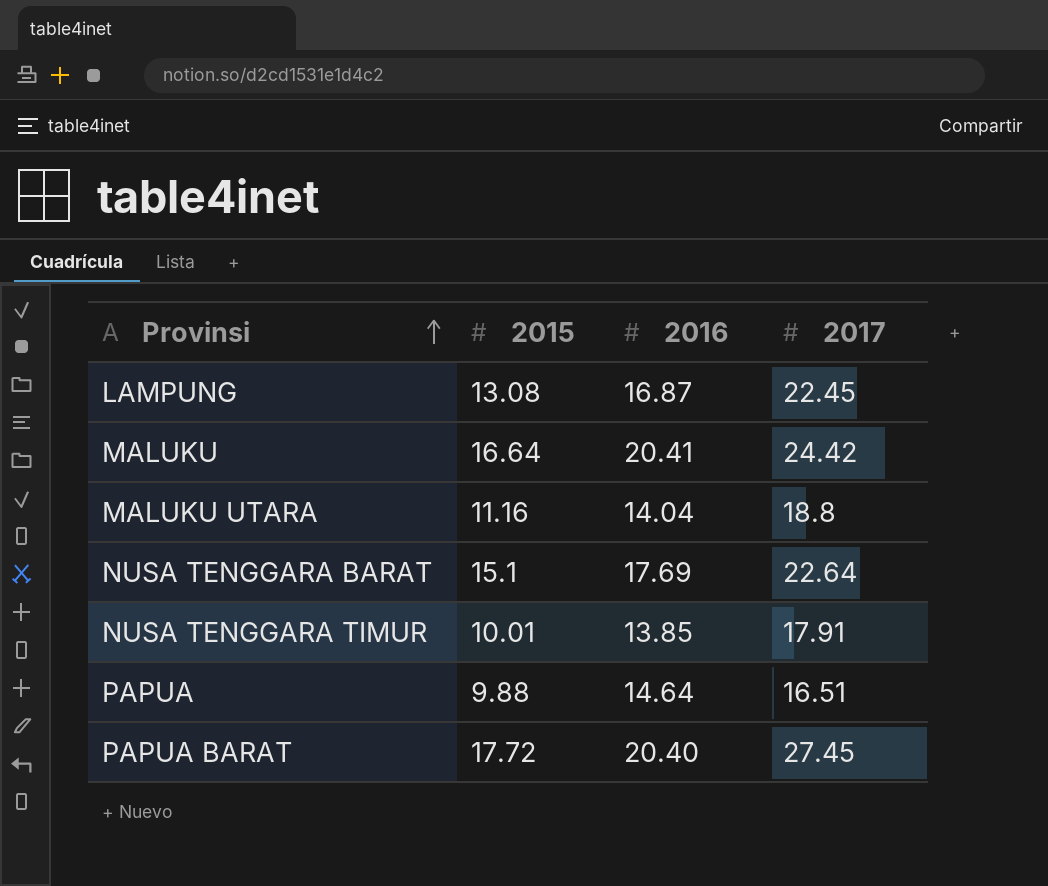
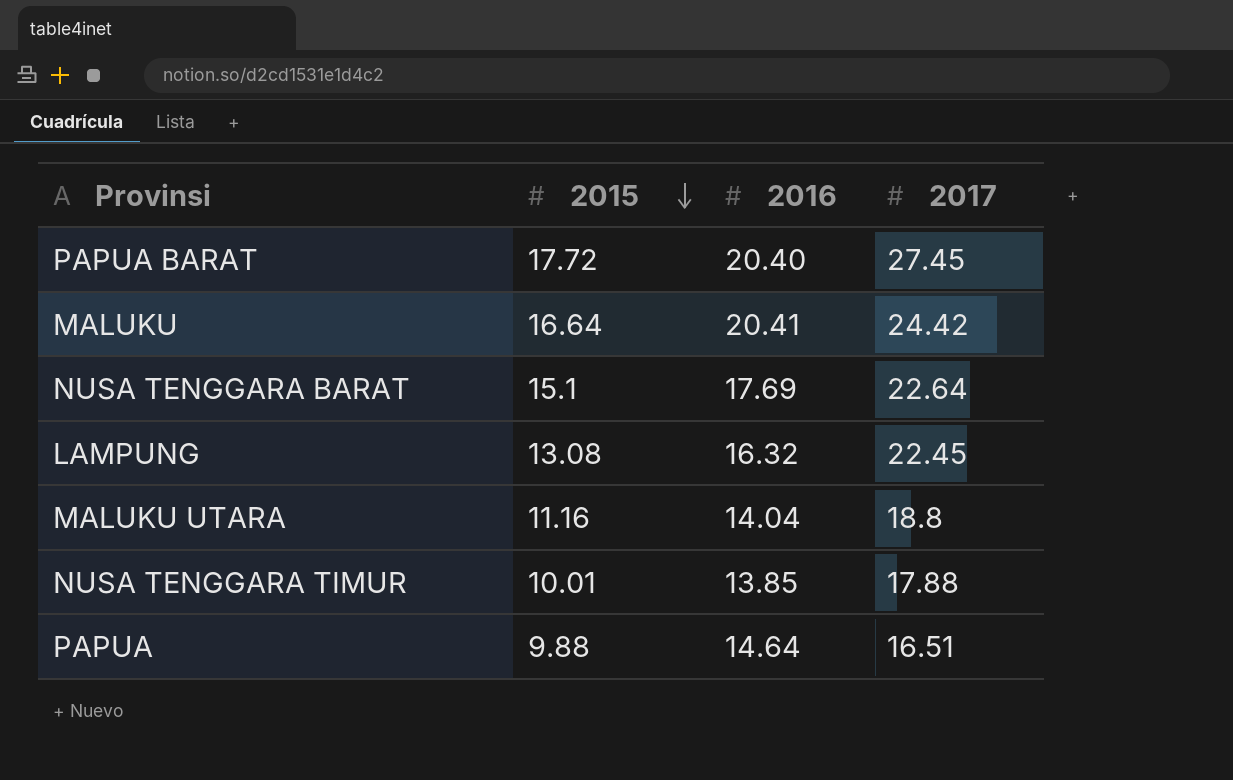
row order: Provinsi ascending -> 2015 descending
LAMPUNG | 2016: 16.87 -> 16.32
NUSA TENGGARA TIMUR | 2017: 17.91 -> 17.88

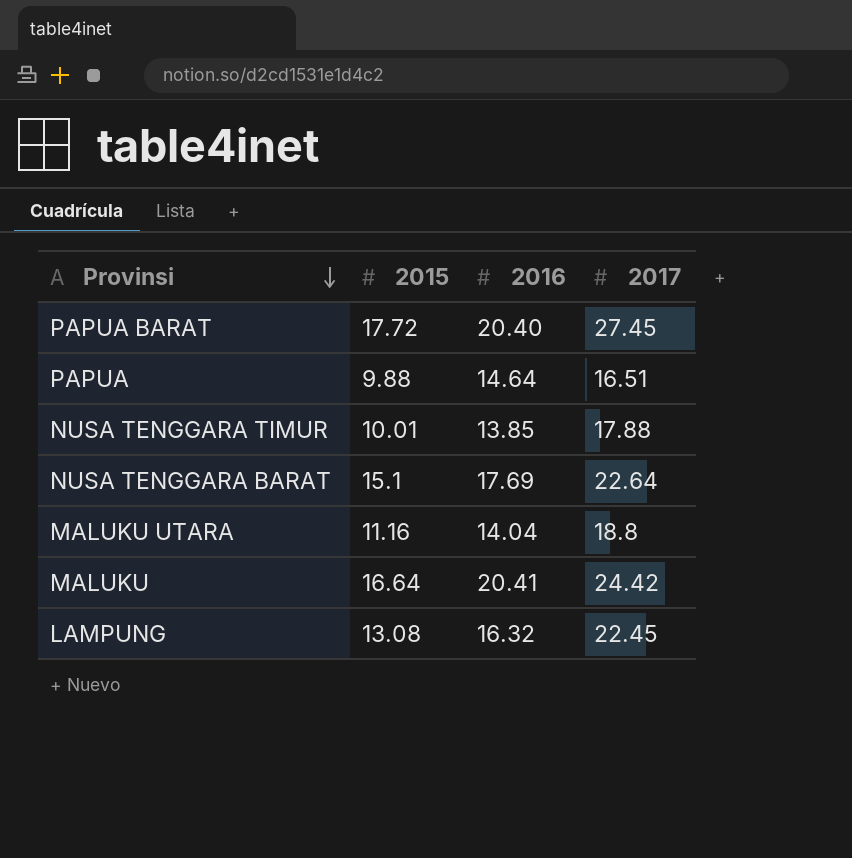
row order: 2015 descending -> Provinsi descending

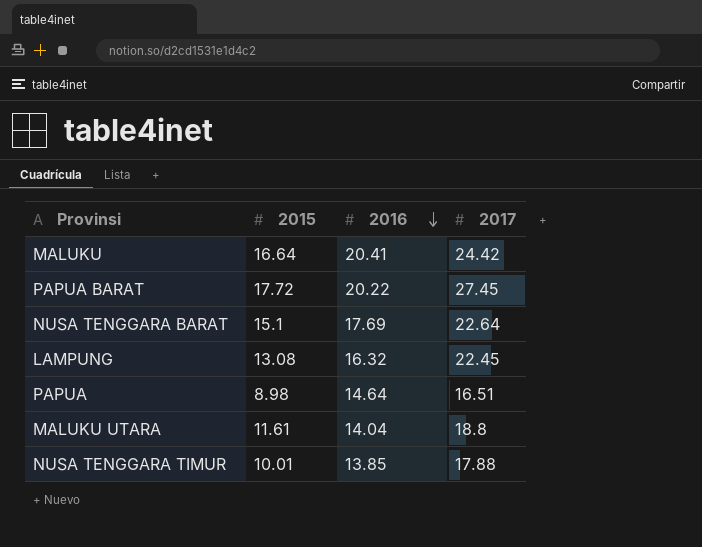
row order: Provinsi descending -> 2016 descending
PAPUA BARAT | 2016: 20.40 -> 20.22
PAPUA | 2015: 9.88 -> 8.98
MALUKU UTARA | 2015: 11.16 -> 11.61

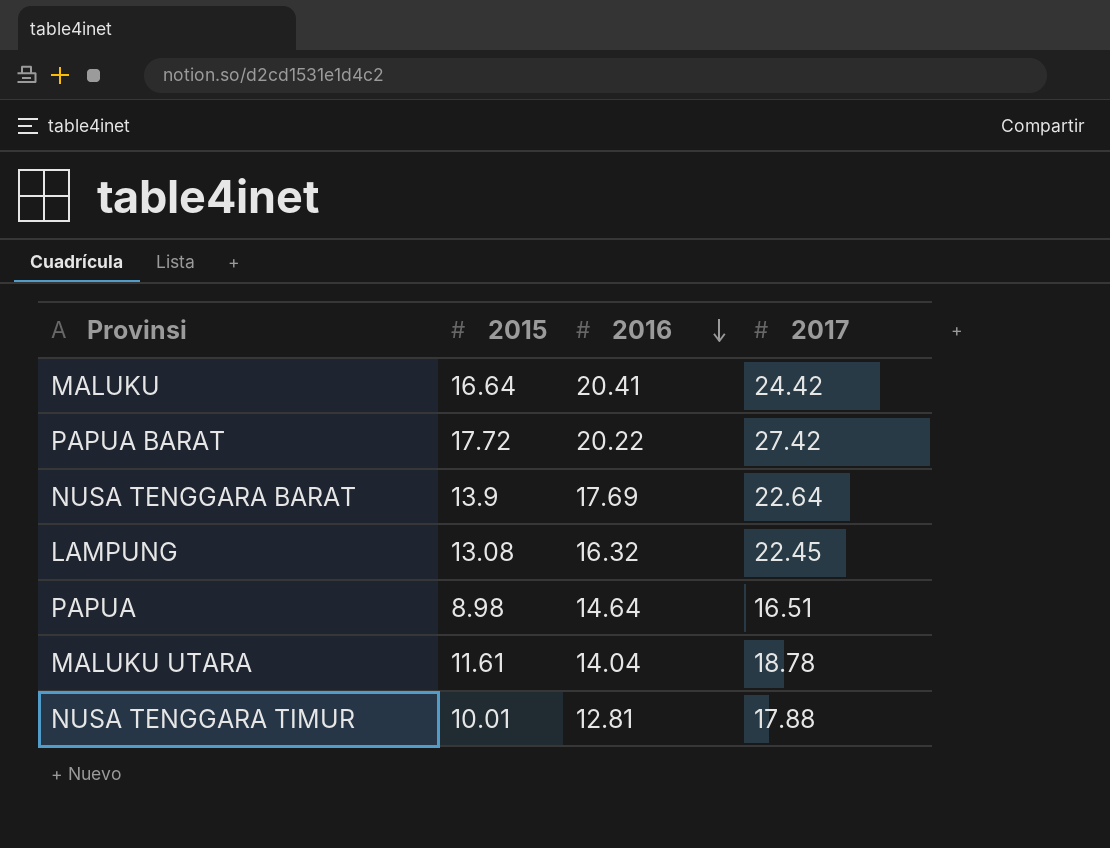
PAPUA BARAT | 2017: 27.45 -> 27.42
NUSA TENGGARA BARAT | 2015: 15.1 -> 13.9
MALUKU UTARA | 2017: 18.8 -> 18.78
NUSA TENGGARA TIMUR | 2016: 13.85 -> 12.81

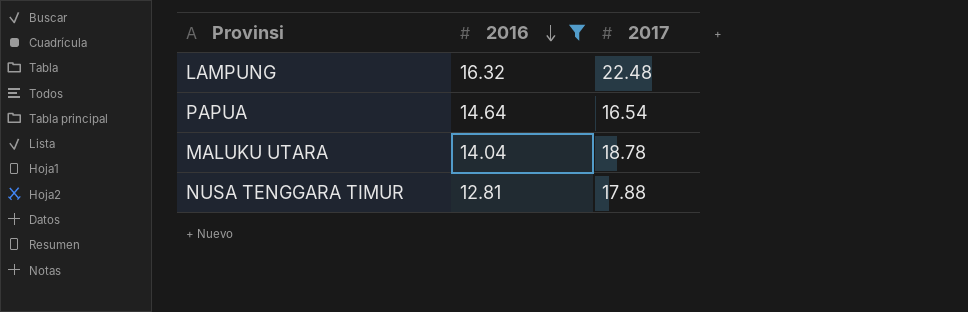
filter: none -> 2016 <= 16.32
column 2015 | position: 2 -> none
LAMPUNG | 2017: 22.45 -> 22.48
PAPUA | 2017: 16.51 -> 16.54

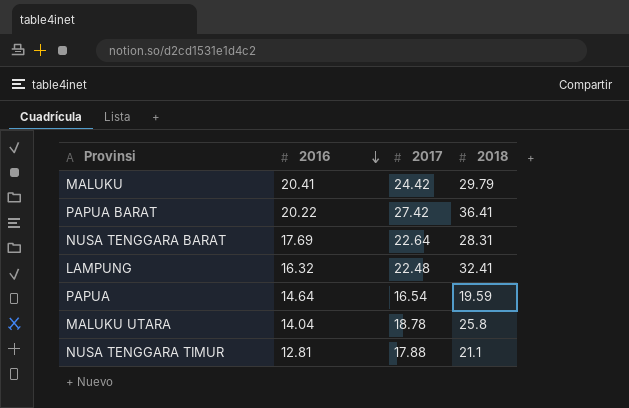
filter: 2016 <= 16.32 -> none
column 2018 | position: none -> 4

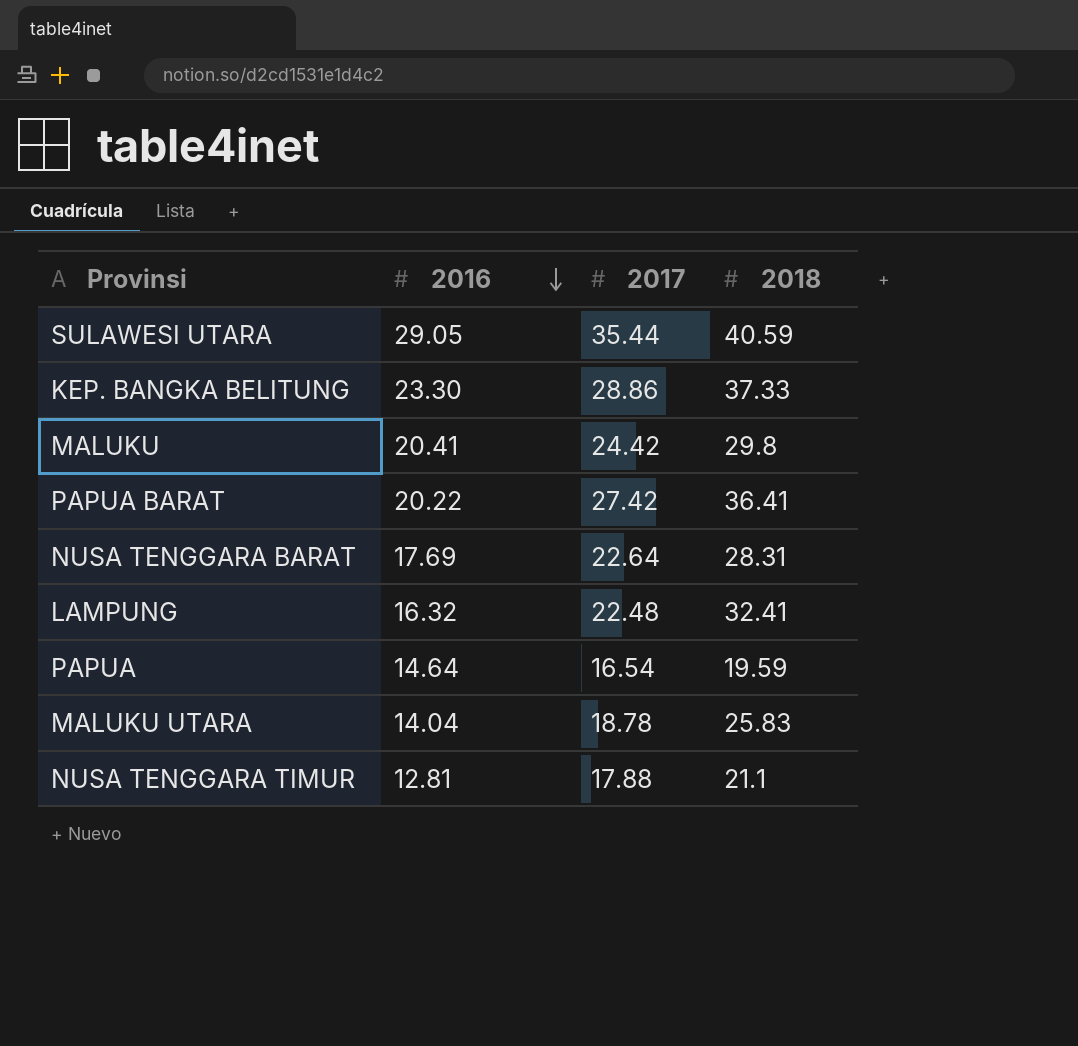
row SULAWESI UTARA: none -> 29.05 | 35.44 | 40.59
row KEP. BANGKA BELITUNG: none -> 23.30 | 28.86 | 37.33
MALUKU | 2018: 29.79 -> 29.8
MALUKU UTARA | 2018: 25.8 -> 25.83

